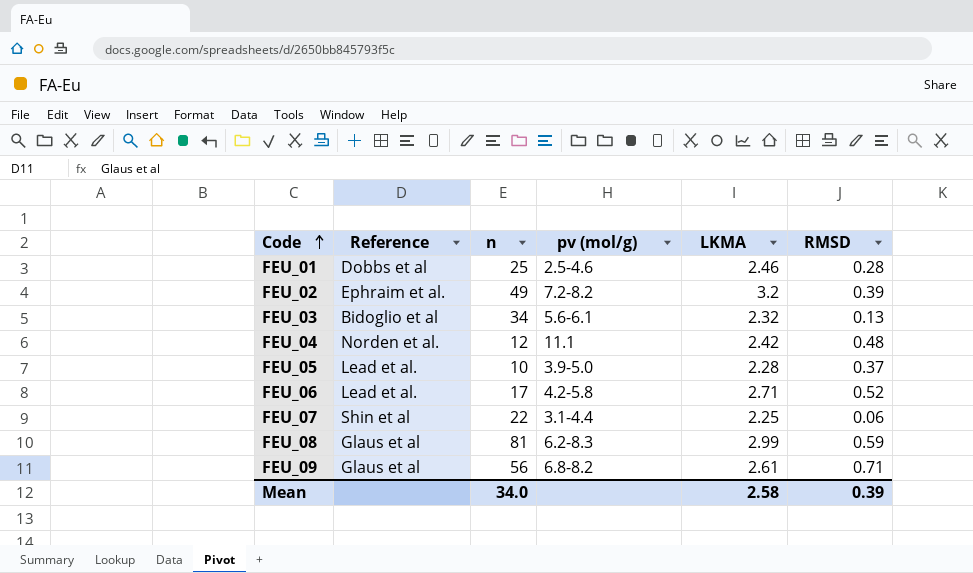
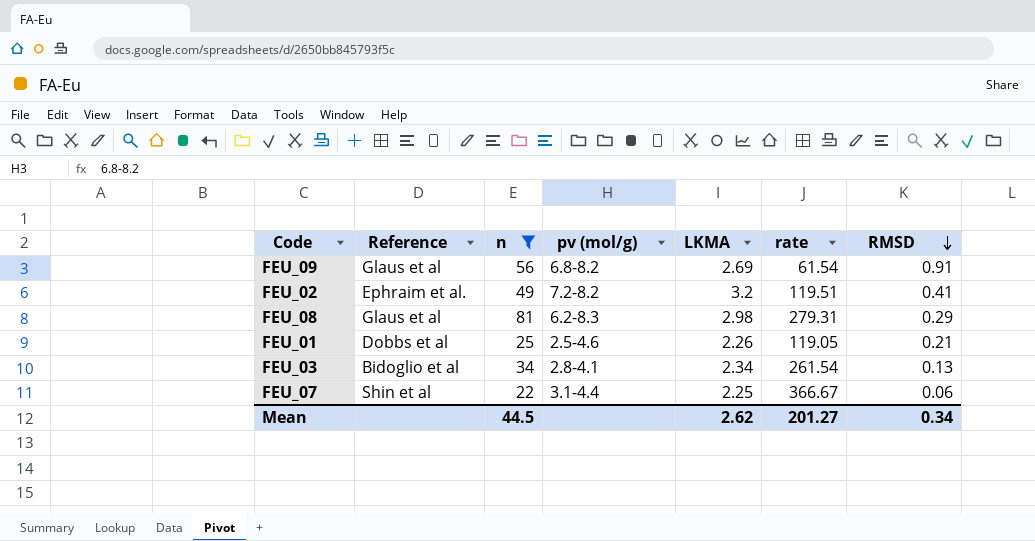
filter: none -> n >= 22
row order: Code ascending -> RMSD descending
column rate | formula: none -> [n] / [RMSD]
FEU_09 | LKMA: 2.61 -> 2.69
FEU_09 | RMSD: 0.71 -> 0.91
FEU_02 | RMSD: 0.39 -> 0.41
FEU_08 | LKMA: 2.99 -> 2.98
FEU_08 | RMSD: 0.59 -> 0.29
FEU_01 | LKMA: 2.46 -> 2.26
FEU_01 | RMSD: 0.28 -> 0.21
FEU_03 | pv (mol/g): 5.6-6.1 -> 2.8-4.1
FEU_03 | LKMA: 2.32 -> 2.34
Mean | n: 34.0 -> 44.5
Mean | LKMA: 2.58 -> 2.62
Mean | RMSD: 0.39 -> 0.34

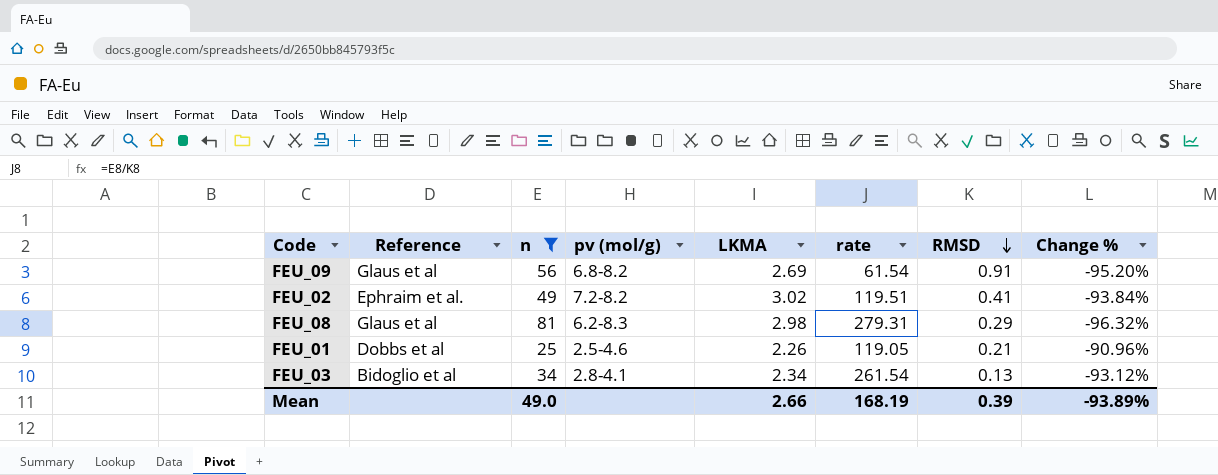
column Change % | formula: none -> ([LKMA] - [n]) / [n]
row FEU_07: Shin et al | 22 | 3.1-4.4 | 2.25 | 366.67 | 0.06 -> none
FEU_02 | LKMA: 3.2 -> 3.02
Mean | n: 44.5 -> 49.0
Mean | LKMA: 2.62 -> 2.66
Mean | rate: 201.27 -> 168.19
Mean | RMSD: 0.34 -> 0.39

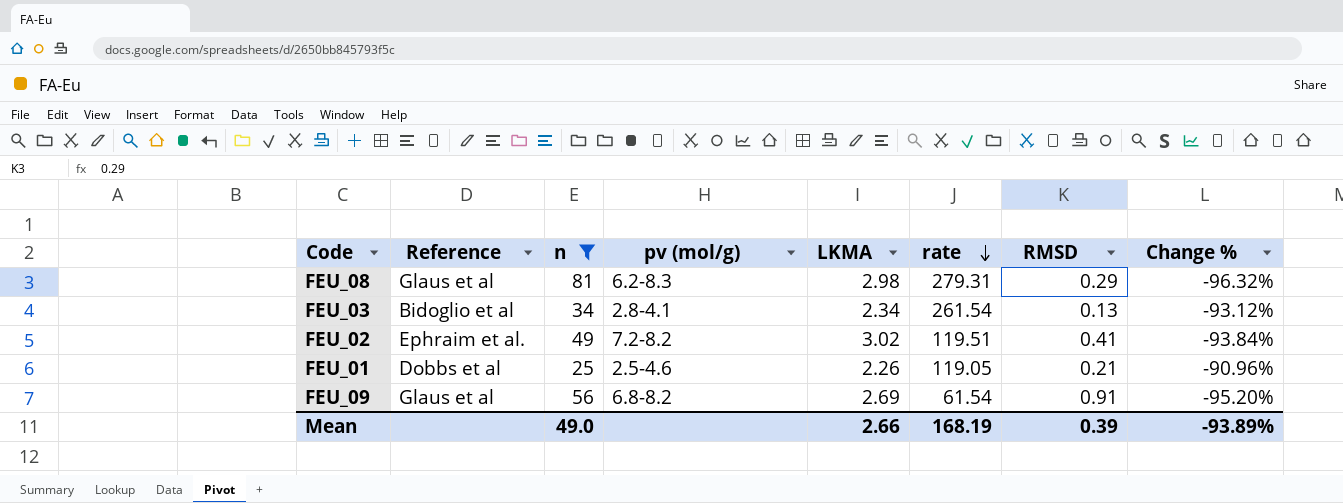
row order: RMSD descending -> rate descending

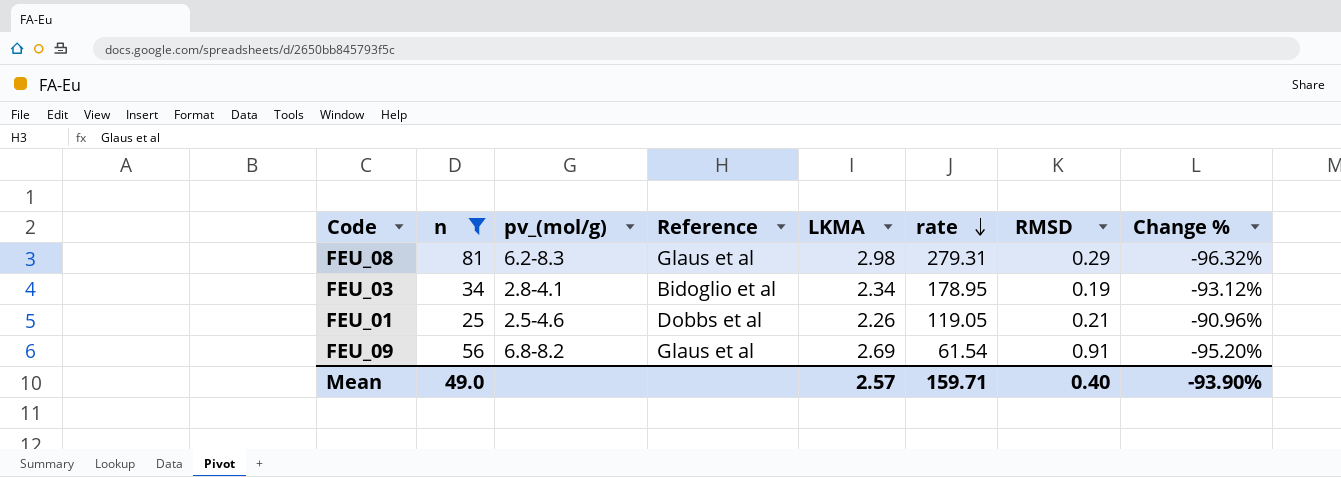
column name: pv (mol/g) -> pv_(mol/g)
column Reference | position: 2 -> 4
row FEU_02: Ephraim et al. | 49 | 7.2-8.2 | 3.02 | 119.51 | 0.41 | -93.84% -> none
FEU_03 | rate: 261.54 -> 178.95
FEU_03 | RMSD: 0.13 -> 0.19
Mean | LKMA: 2.66 -> 2.57
Mean | rate: 168.19 -> 159.71
Mean | RMSD: 0.39 -> 0.40
Mean | Change %: -93.89% -> -93.90%

